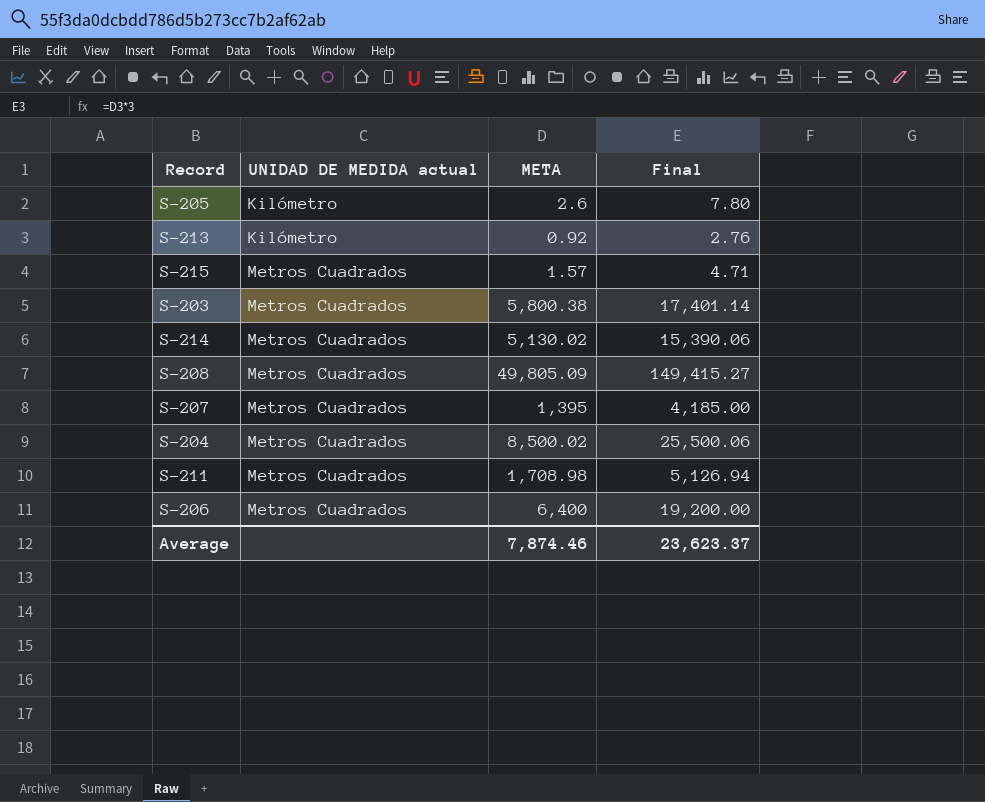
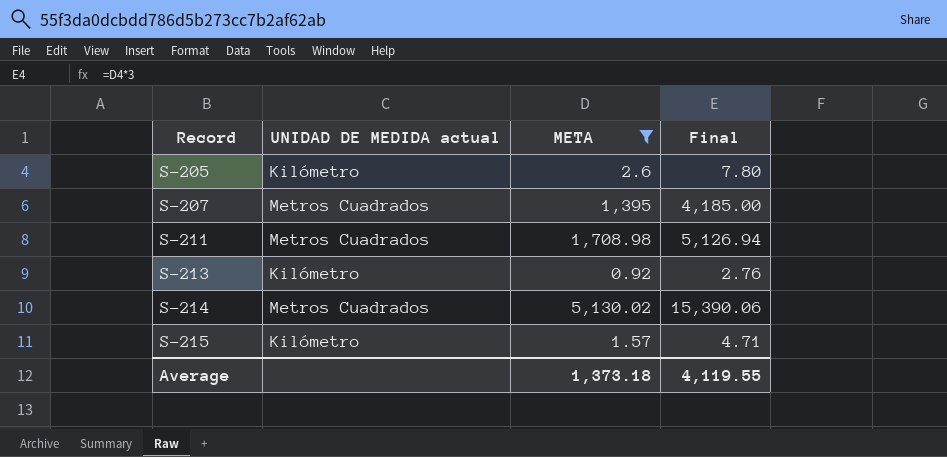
filter: none -> META <= 5,130.02
row order: UNIDAD DE MEDIDA actual ascending -> Record ascending
S-215 | UNIDAD DE MEDIDA actual: Metros Cuadrados -> Kilómetro
Average | META: 7,874.46 -> 1,373.18
Average | Final: 23,623.37 -> 4,119.55

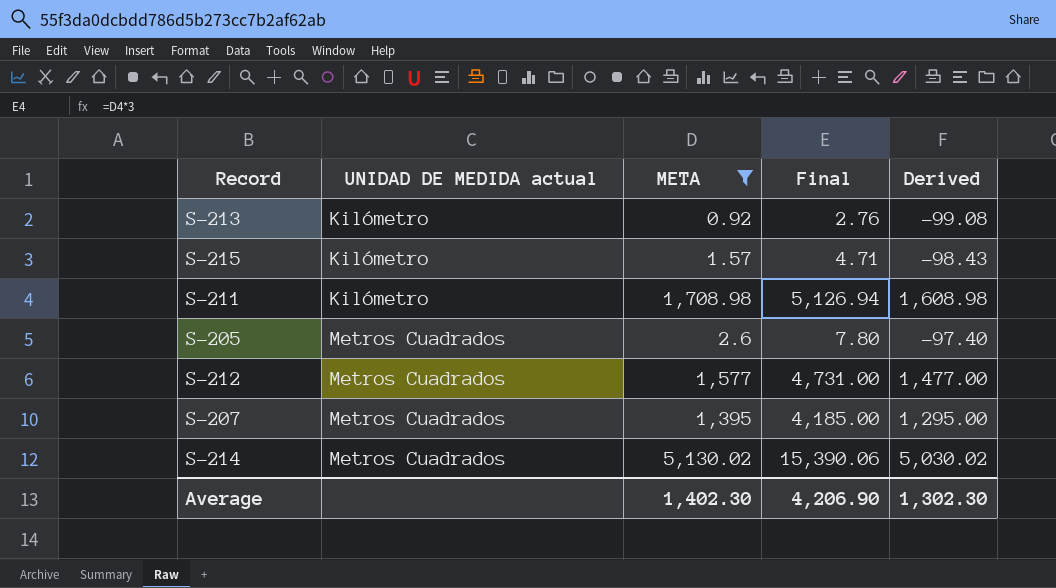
row order: Record ascending -> UNIDAD DE MEDIDA actual ascending
column Derived | formula: none -> [META] - 100
S-211 | UNIDAD DE MEDIDA actual: Metros Cuadrados -> Kilómetro
S-205 | UNIDAD DE MEDIDA actual: Kilómetro -> Metros Cuadrados
row S-212: none -> Metros Cuadrados | 1,577 | 4,731.00 | 1,477.00
Average | META: 1,373.18 -> 1,402.30
Average | Final: 4,119.55 -> 4,206.90

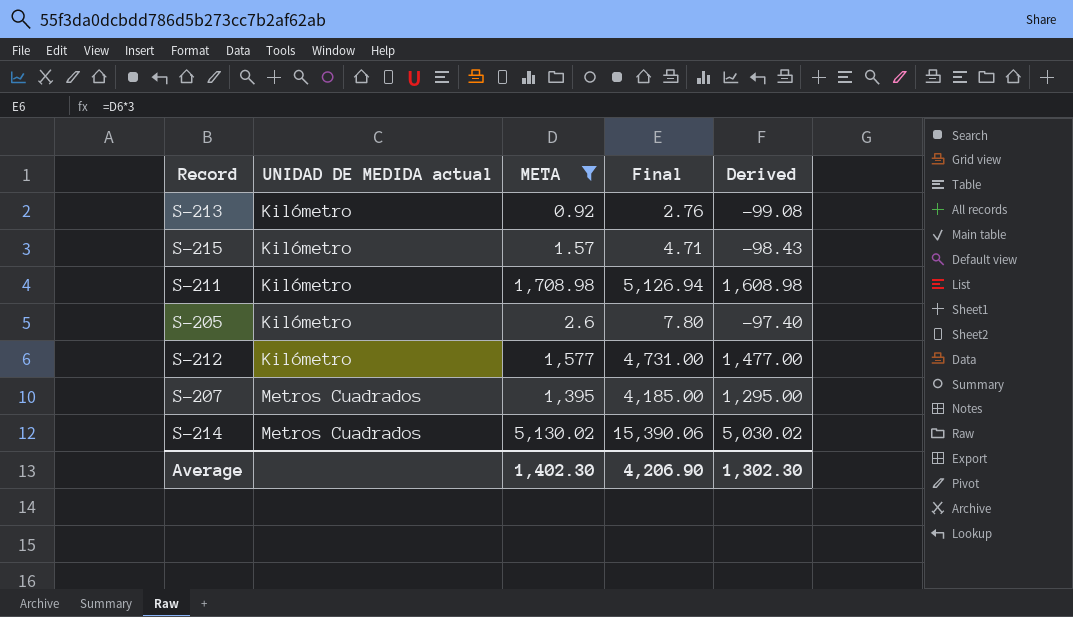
S-205 | UNIDAD DE MEDIDA actual: Metros Cuadrados -> Kilómetro
S-212 | UNIDAD DE MEDIDA actual: Metros Cuadrados -> Kilómetro

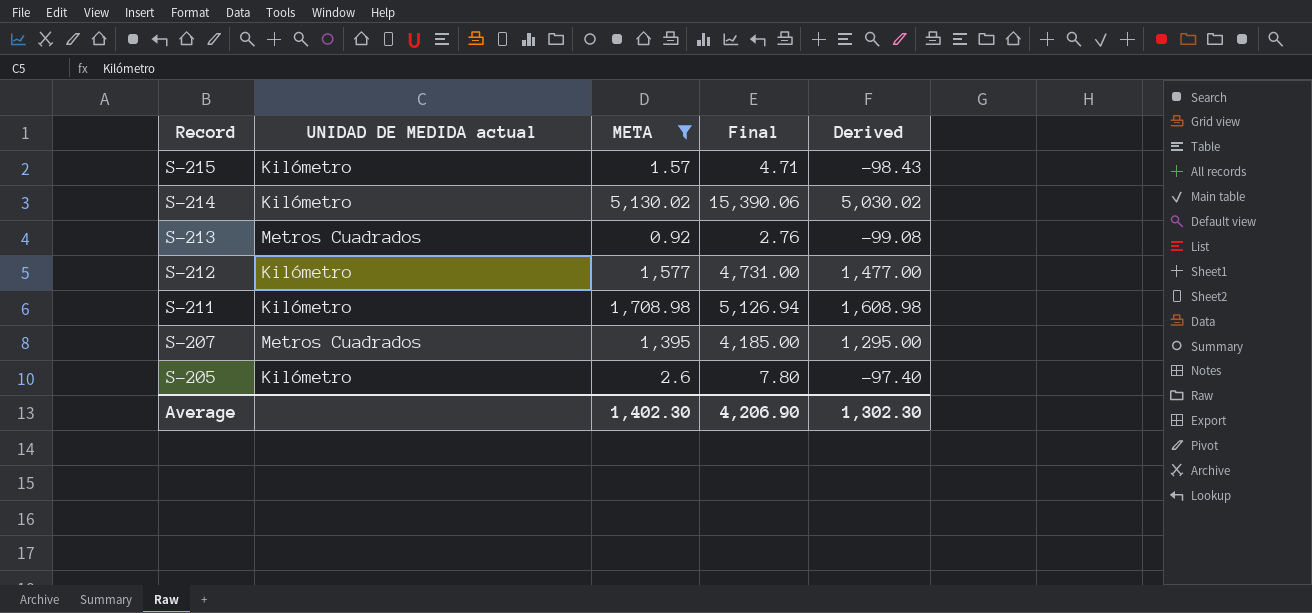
row order: UNIDAD DE MEDIDA actual ascending -> Record descending
S-214 | UNIDAD DE MEDIDA actual: Metros Cuadrados -> Kilómetro
S-213 | UNIDAD DE MEDIDA actual: Kilómetro -> Metros Cuadrados

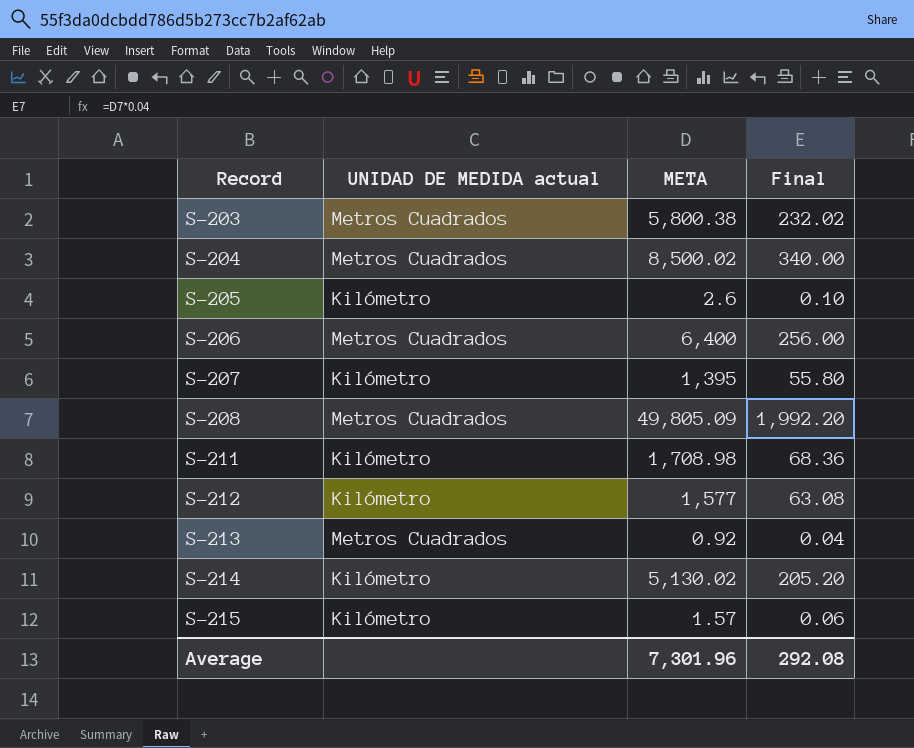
filter: META <= 5,130.02 -> none
row order: Record descending -> Record ascending
column Derived | formula: [META] - 100 -> none
column Final | formula: [META] * 3 -> [META] * 0.04
S-207 | UNIDAD DE MEDIDA actual: Metros Cuadrados -> Kilómetro
Average | META: 1,402.30 -> 7,301.96
Average | Final: 4,206.90 -> 292.08

